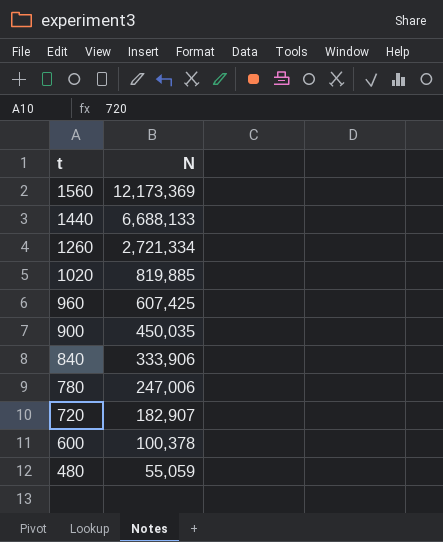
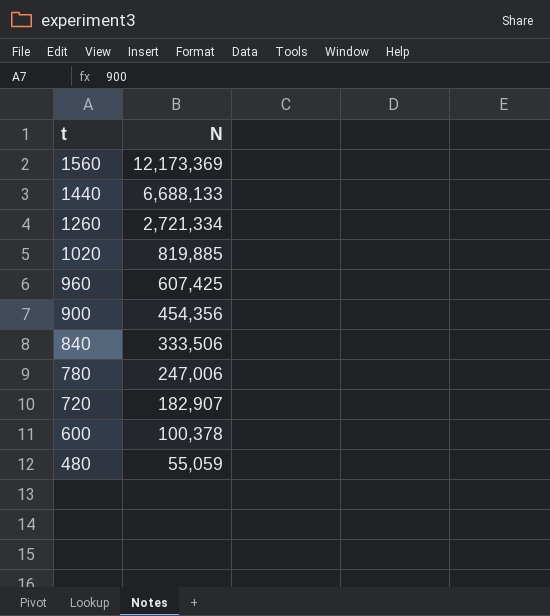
900 | N: 450,035 -> 454,356
840 | N: 333,906 -> 333,506

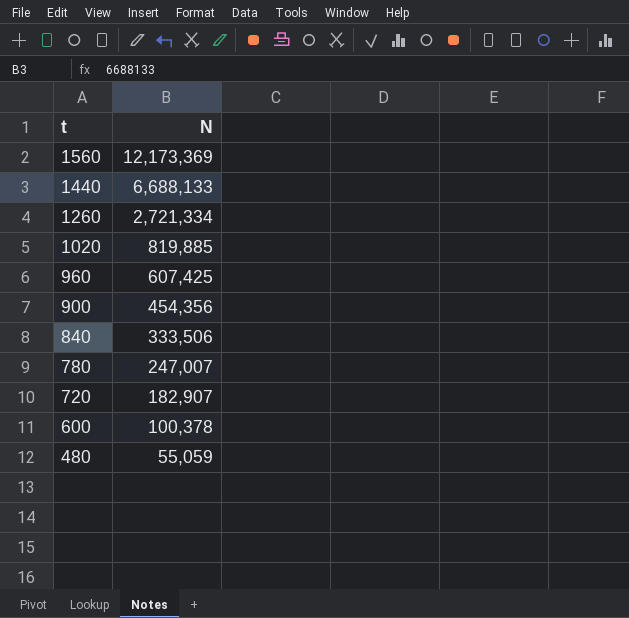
780 | N: 247,006 -> 247,007

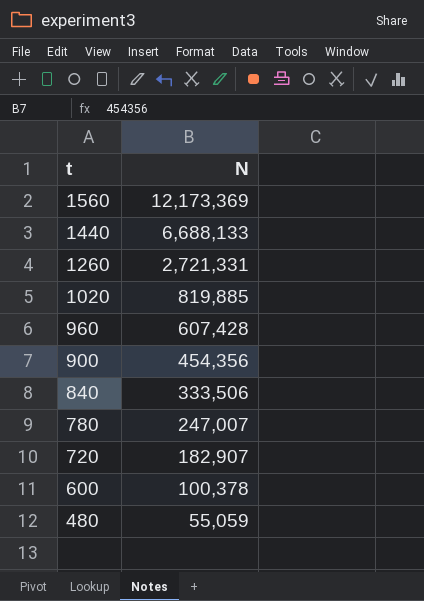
1260 | N: 2,721,334 -> 2,721,331
960 | N: 607,425 -> 607,428

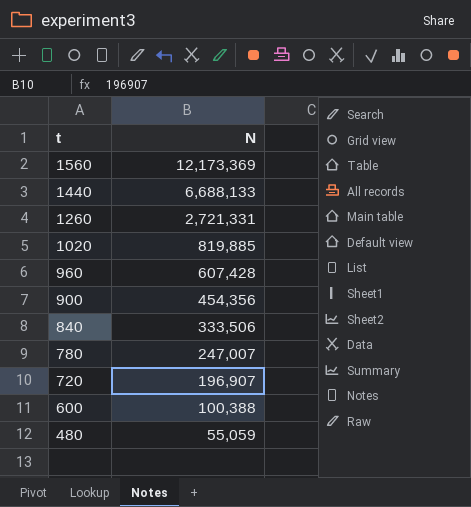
720 | N: 182,907 -> 196,907
600 | N: 100,378 -> 100,388

